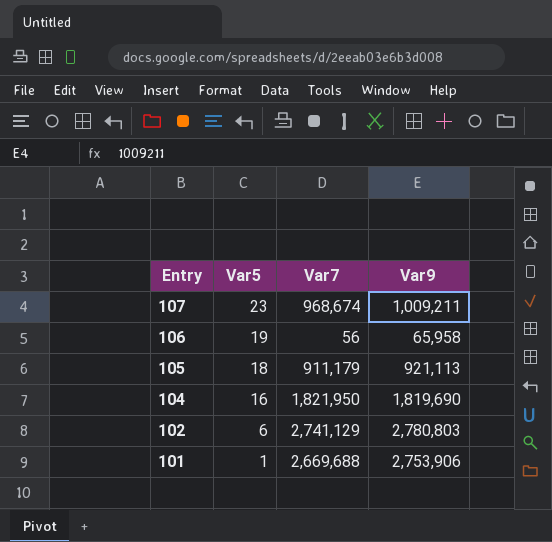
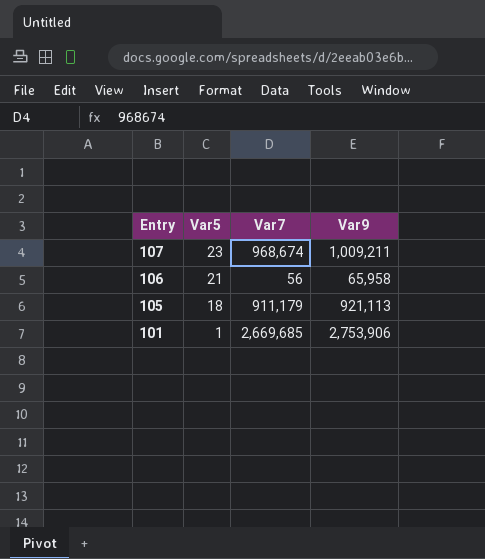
row 104: 16 | 1,821,950 | 1,819,690 -> none
row 102: 6 | 2,741,129 | 2,780,803 -> none
106 | Var5: 19 -> 21
101 | Var7: 2,669,688 -> 2,669,685

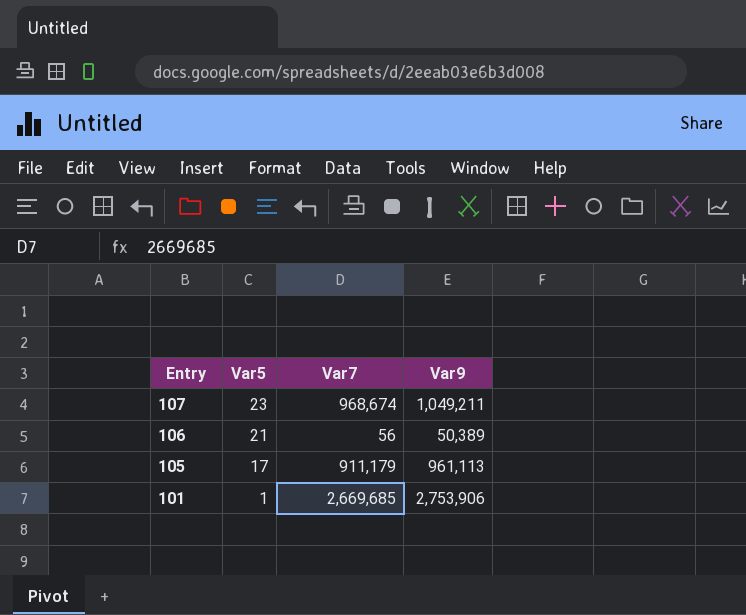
107 | Var9: 1,009,211 -> 1,049,211
106 | Var9: 65,958 -> 50,389
105 | Var5: 18 -> 17
105 | Var9: 921,113 -> 961,113

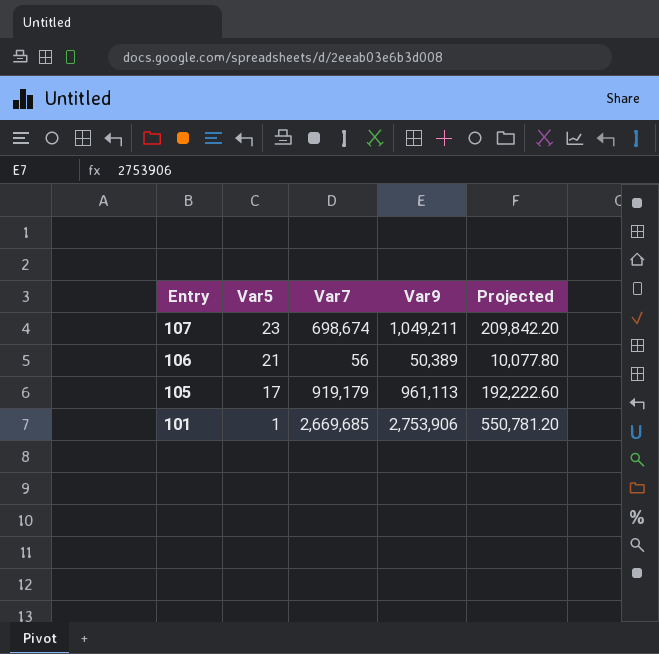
column Projected | formula: none -> [Var9] * 0.2
107 | Var7: 968,674 -> 698,674
105 | Var7: 911,179 -> 919,179

